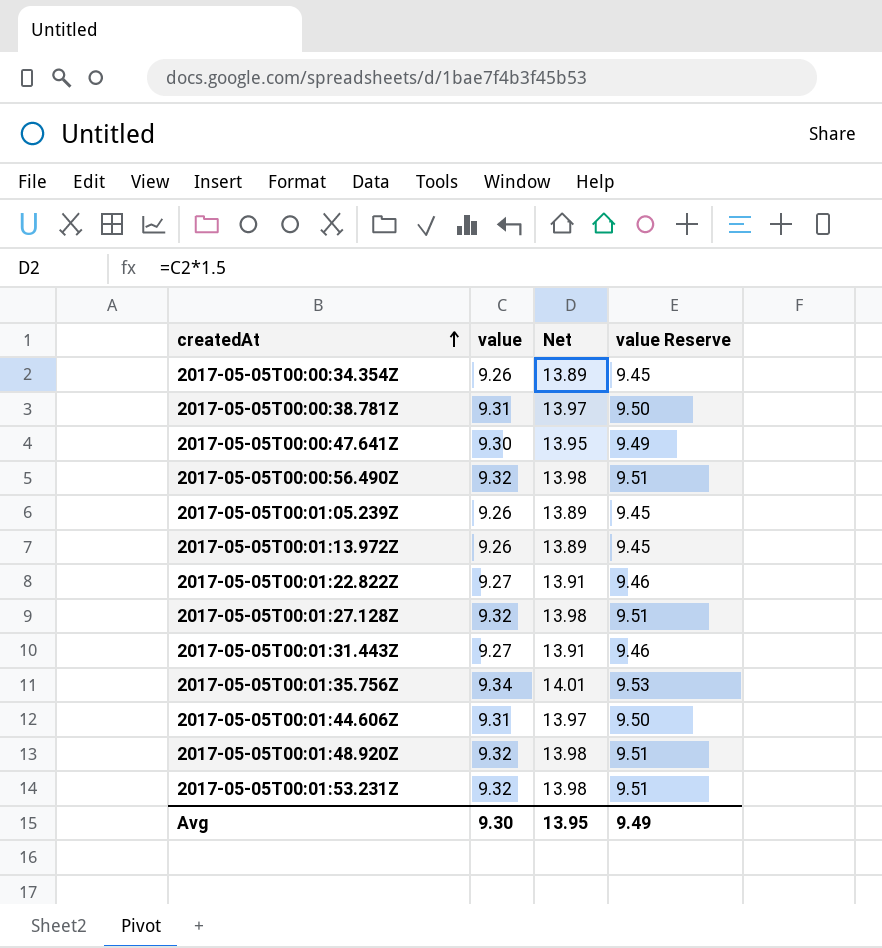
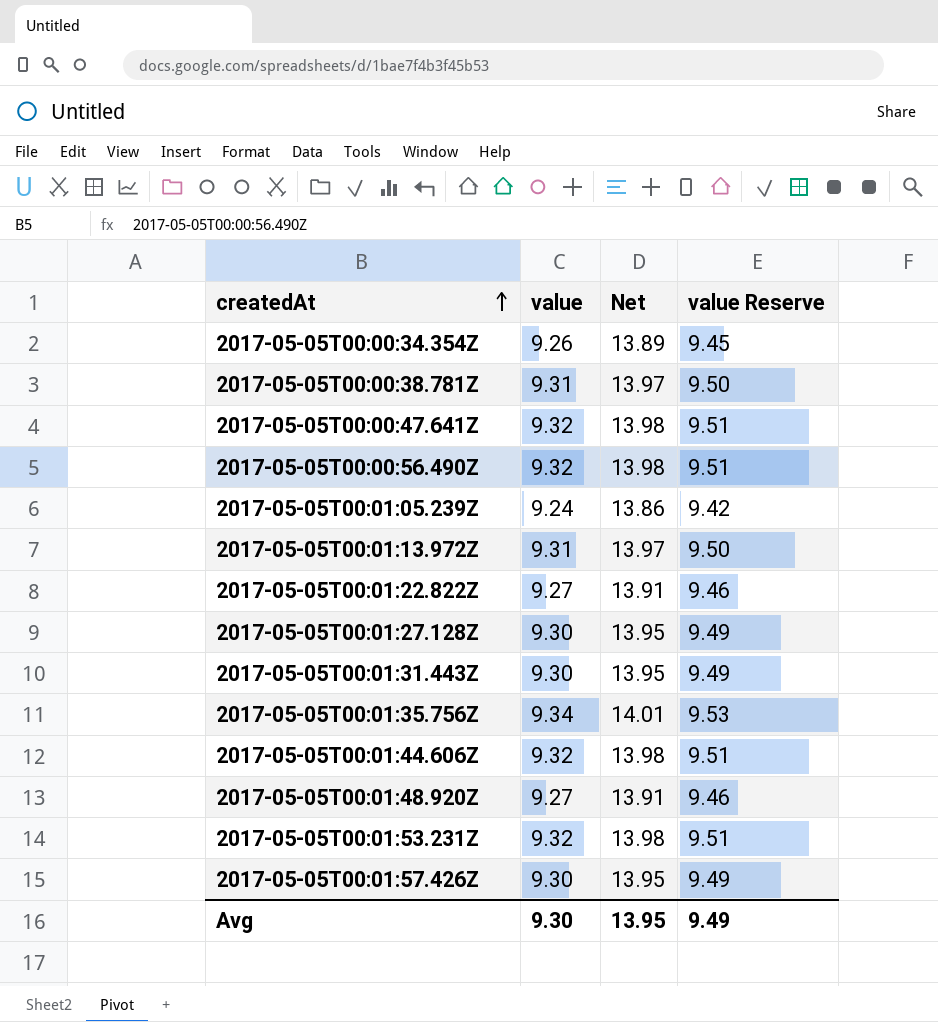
2017-05-05T00:00:47.641Z | value: 9.30 -> 9.32
2017-05-05T00:00:47.641Z | Net: 13.95 -> 13.98
2017-05-05T00:00:47.641Z | value Reserve: 9.49 -> 9.51
2017-05-05T00:01:05.239Z | value: 9.26 -> 9.24
2017-05-05T00:01:05.239Z | Net: 13.89 -> 13.86
2017-05-05T00:01:05.239Z | value Reserve: 9.45 -> 9.42
2017-05-05T00:01:13.972Z | value: 9.26 -> 9.31
2017-05-05T00:01:13.972Z | Net: 13.89 -> 13.97
2017-05-05T00:01:13.972Z | value Reserve: 9.45 -> 9.50
2017-05-05T00:01:27.128Z | value: 9.32 -> 9.30
2017-05-05T00:01:27.128Z | Net: 13.98 -> 13.95
2017-05-05T00:01:27.128Z | value Reserve: 9.51 -> 9.49
2017-05-05T00:01:31.443Z | value: 9.27 -> 9.30
2017-05-05T00:01:31.443Z | Net: 13.91 -> 13.95
2017-05-05T00:01:31.443Z | value Reserve: 9.46 -> 9.49
2017-05-05T00:01:44.606Z | value: 9.31 -> 9.32
2017-05-05T00:01:44.606Z | Net: 13.97 -> 13.98
2017-05-05T00:01:44.606Z | value Reserve: 9.50 -> 9.51
2017-05-05T00:01:48.920Z | value: 9.32 -> 9.27
2017-05-05T00:01:48.920Z | Net: 13.98 -> 13.91
2017-05-05T00:01:48.920Z | value Reserve: 9.51 -> 9.46
row 2017-05-05T00:01:57.426Z: none -> 9.30 | 13.95 | 9.49

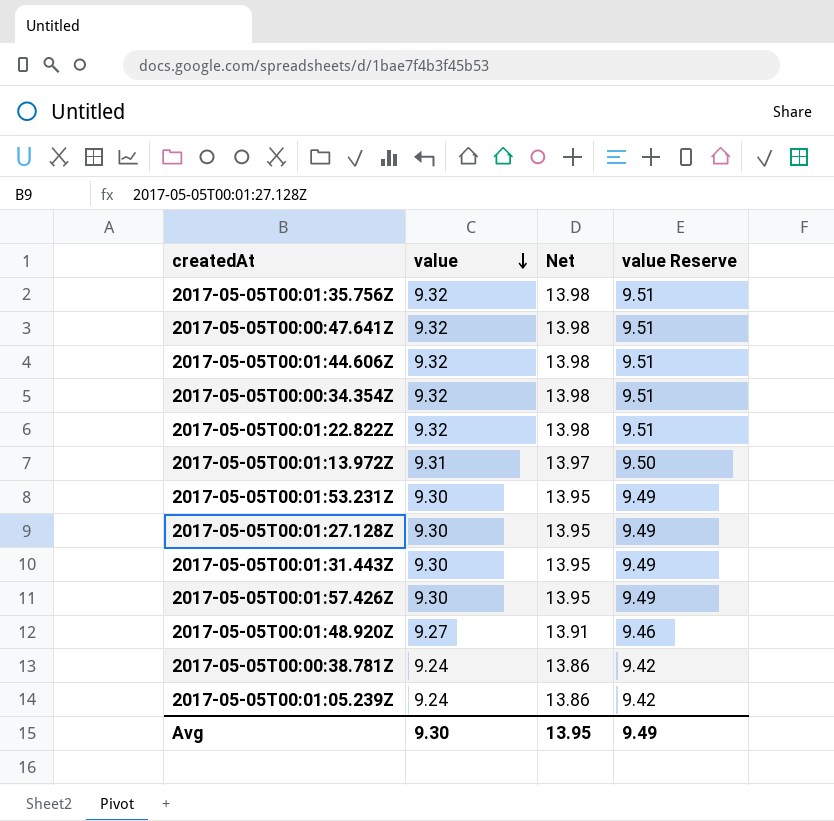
row order: createdAt ascending -> value descending
row 2017-05-05T00:00:56.490Z: 9.32 | 13.98 | 9.51 -> none
2017-05-05T00:01:35.756Z | value: 9.34 -> 9.32
2017-05-05T00:01:35.756Z | Net: 14.01 -> 13.98
2017-05-05T00:01:35.756Z | value Reserve: 9.53 -> 9.51
2017-05-05T00:00:34.354Z | value: 9.26 -> 9.32
2017-05-05T00:00:34.354Z | Net: 13.89 -> 13.98
2017-05-05T00:00:34.354Z | value Reserve: 9.45 -> 9.51
2017-05-05T00:01:22.822Z | value: 9.27 -> 9.32
2017-05-05T00:01:22.822Z | Net: 13.91 -> 13.98
2017-05-05T00:01:22.822Z | value Reserve: 9.46 -> 9.51
2017-05-05T00:01:53.231Z | value: 9.32 -> 9.30
2017-05-05T00:01:53.231Z | Net: 13.98 -> 13.95
2017-05-05T00:01:53.231Z | value Reserve: 9.51 -> 9.49
2017-05-05T00:00:38.781Z | value: 9.31 -> 9.24
2017-05-05T00:00:38.781Z | Net: 13.97 -> 13.86
2017-05-05T00:00:38.781Z | value Reserve: 9.50 -> 9.42

